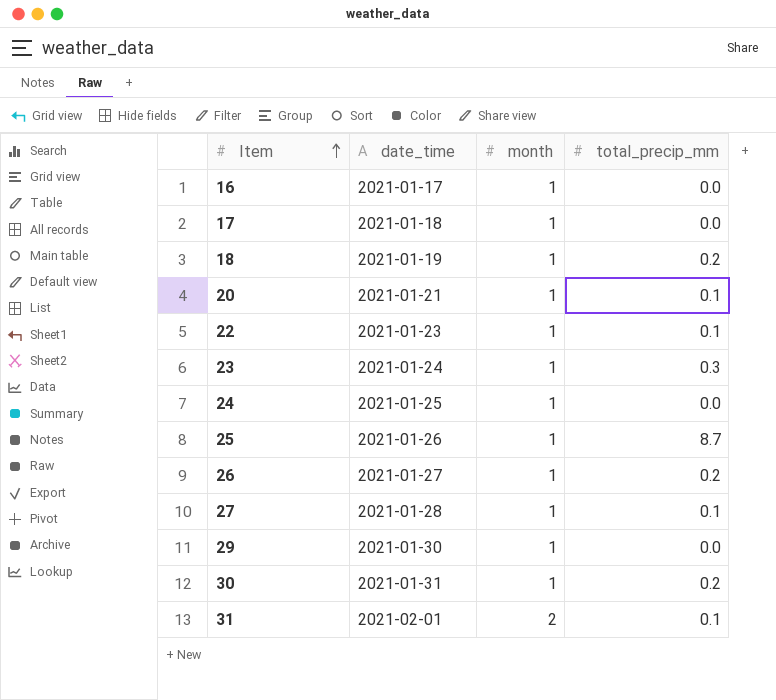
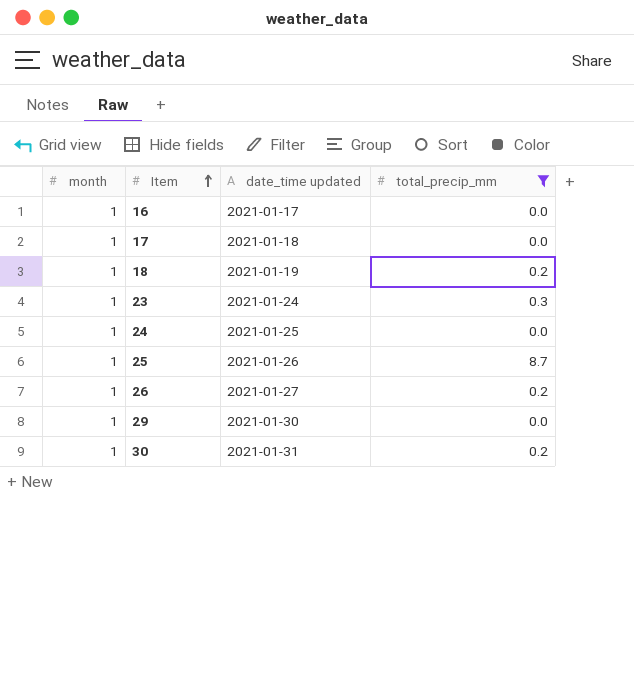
filter: none -> total_precip_mm != 0.1
column month | position: 3 -> 1
column name: date_time -> date_time updated

